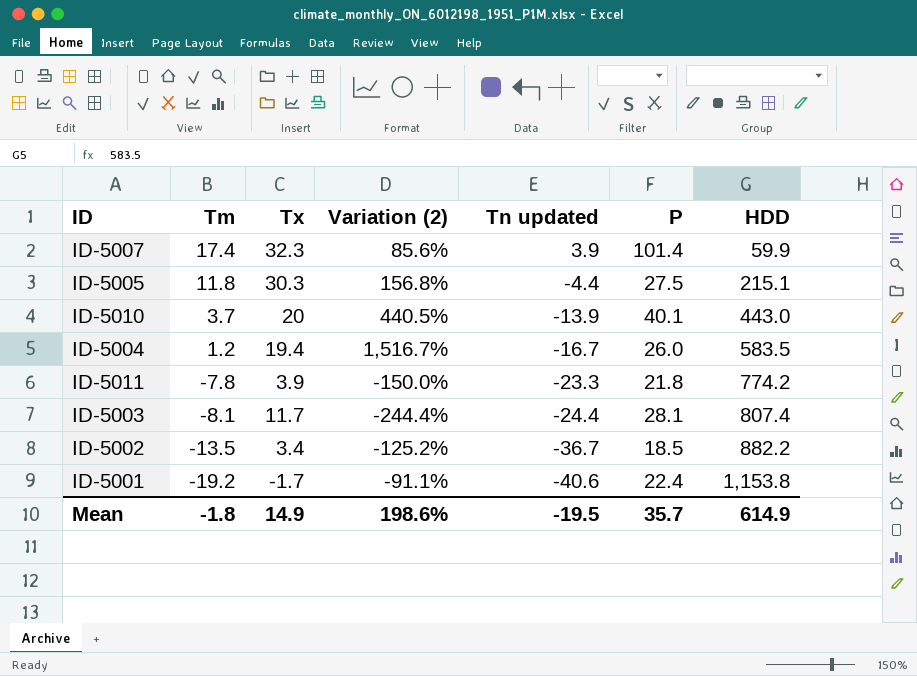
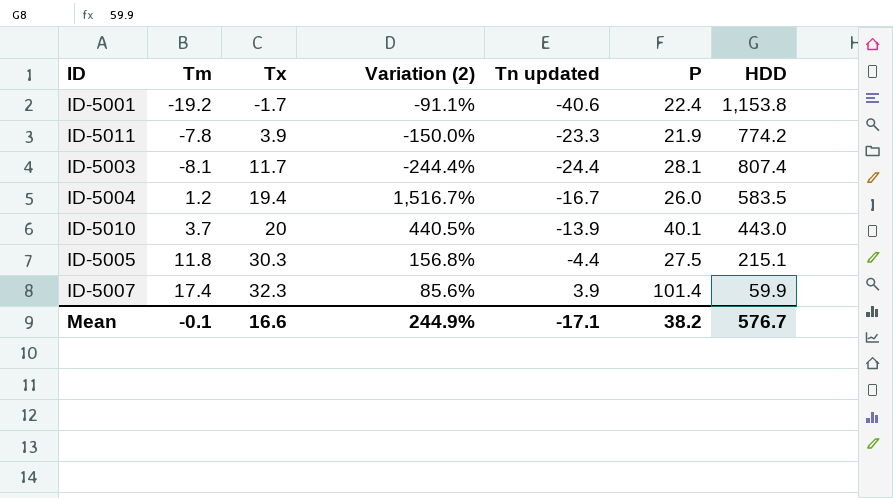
row order: Tm descending -> Tx ascending
row ID-5002: -13.5 | 3.4 | -125.2% | -36.7 | 18.5 | 882.2 -> none
ID-5011 | P: 21.8 -> 21.9
Mean | Tm: -1.8 -> -0.1
Mean | Tx: 14.9 -> 16.6
Mean | Variation (2): 198.6% -> 244.9%
Mean | Tn updated: -19.5 -> -17.1
Mean | P: 35.7 -> 38.2
Mean | HDD: 614.9 -> 576.7

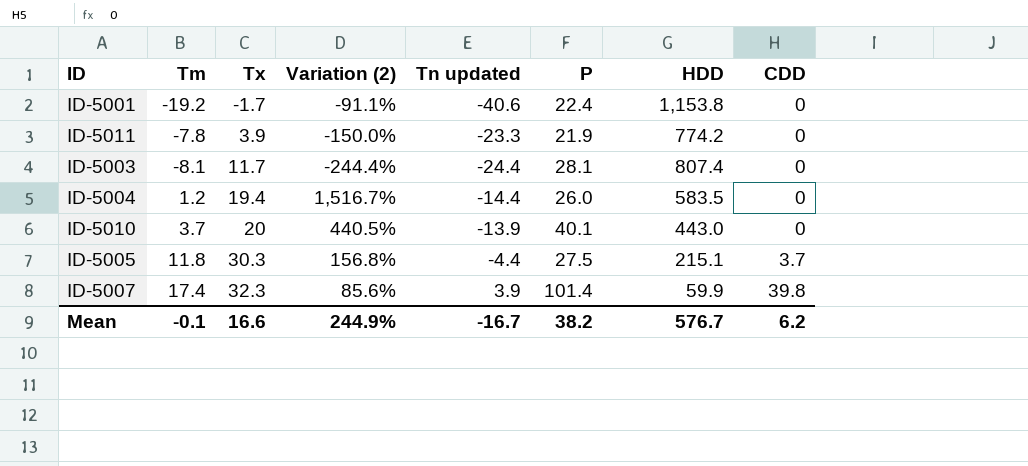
column CDD | position: none -> 8
ID-5004 | Tn updated: -16.7 -> -14.4
Mean | Tn updated: -17.1 -> -16.7

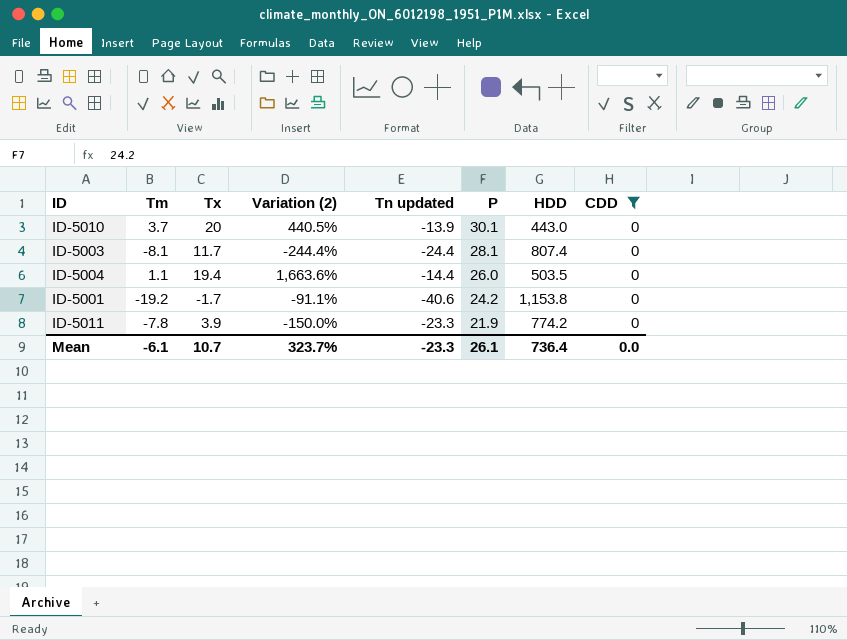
filter: none -> CDD = 0
row order: Tx ascending -> P descending
ID-5010 | P: 40.1 -> 30.1
ID-5004 | Tm: 1.2 -> 1.1
ID-5004 | Variation (2): 1,516.7% -> 1,663.6%
ID-5004 | HDD: 583.5 -> 503.5
ID-5001 | P: 22.4 -> 24.2
Mean | Tm: -0.1 -> -6.1
Mean | Tx: 16.6 -> 10.7
Mean | Variation (2): 244.9% -> 323.7%
Mean | Tn updated: -16.7 -> -23.3
Mean | P: 38.2 -> 26.1
Mean | HDD: 576.7 -> 736.4
Mean | CDD: 6.2 -> 0.0

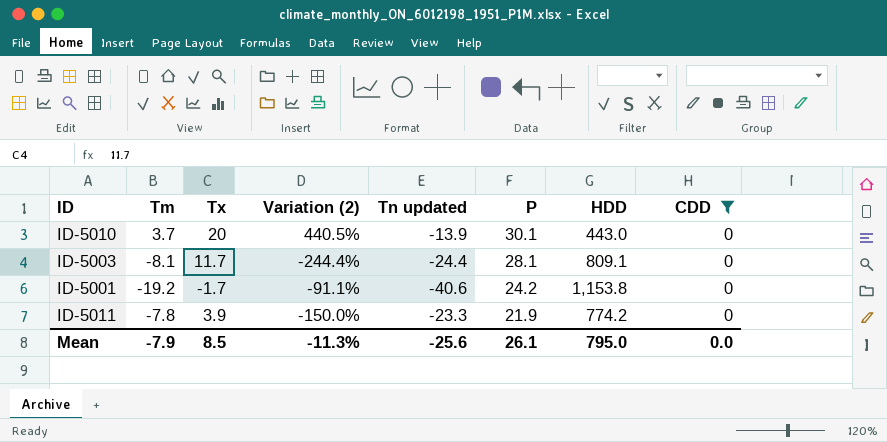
row ID-5004: 1.1 | 19.4 | 1,663.6% | -14.4 | 26.0 | 503.5 | 0 -> none
ID-5003 | HDD: 807.4 -> 809.1
Mean | Tm: -6.1 -> -7.9
Mean | Tx: 10.7 -> 8.5
Mean | Variation (2): 323.7% -> -11.3%
Mean | Tn updated: -23.3 -> -25.6
Mean | HDD: 736.4 -> 795.0

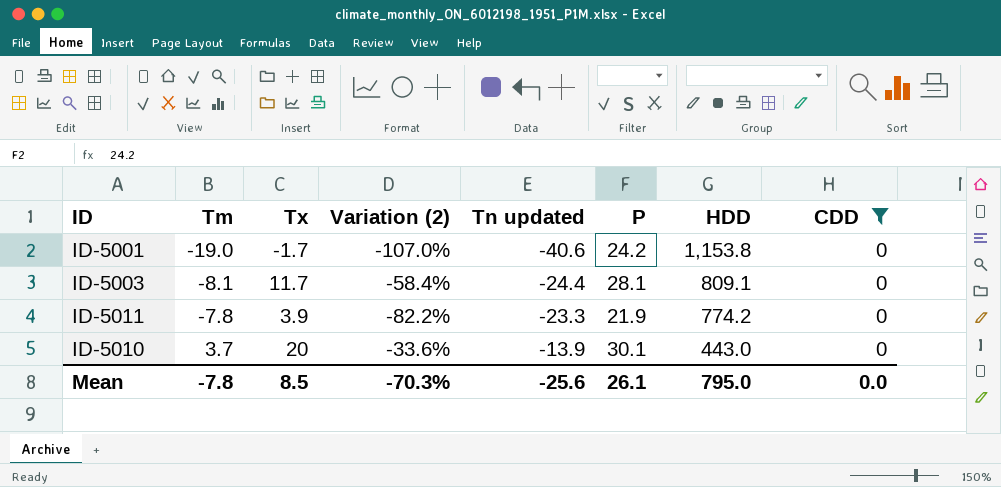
row order: P descending -> Tm ascending
column Variation (2) | formula: ([Tx] - [Tm]) / [Tm] -> ([Tx] - [P]) / [P]
ID-5001 | Tm: -19.2 -> -19.0
Mean | Tm: -7.9 -> -7.8
Mean | Variation (2): -11.3% -> -70.3%

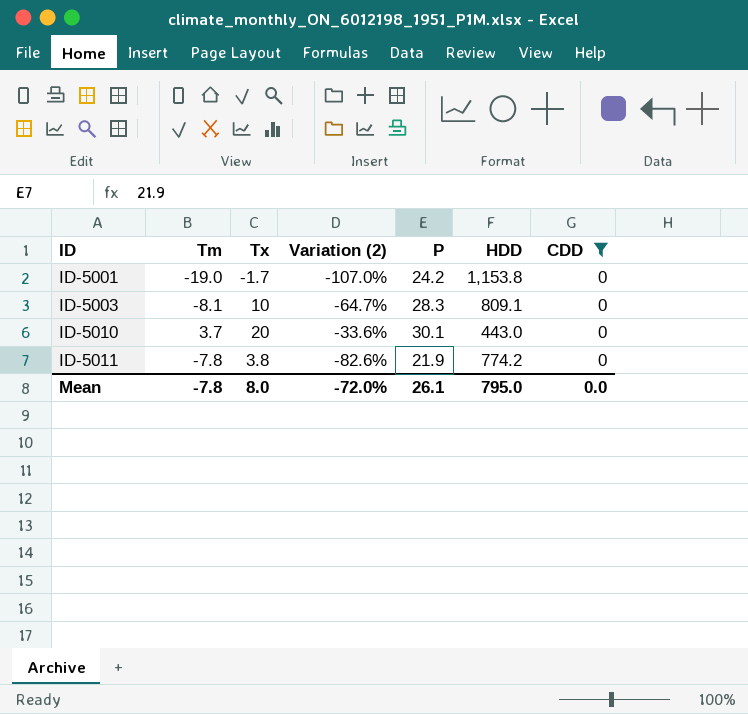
row order: Tm ascending -> ID ascending
column Tn updated | position: 5 -> none
ID-5003 | Tx: 11.7 -> 10
ID-5003 | Variation (2): -58.4% -> -64.7%
ID-5003 | P: 28.1 -> 28.3
ID-5011 | Tx: 3.9 -> 3.8
ID-5011 | Variation (2): -82.2% -> -82.6%
Mean | Tx: 8.5 -> 8.0
Mean | Variation (2): -70.3% -> -72.0%

